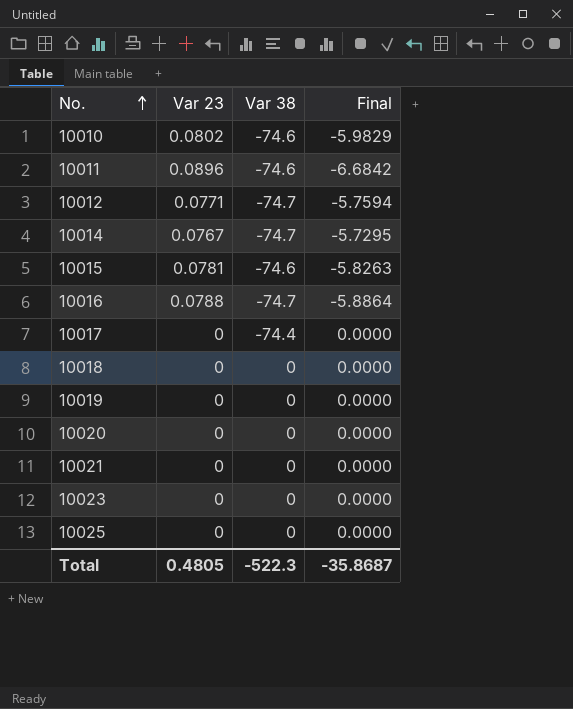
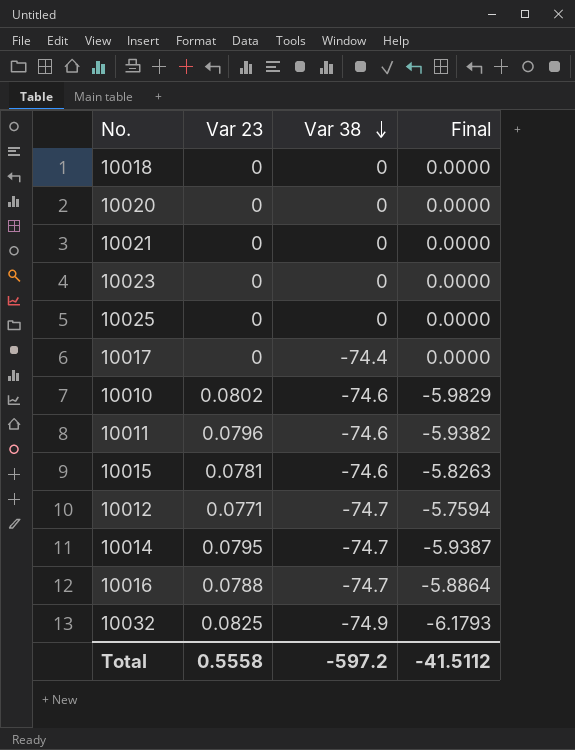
row order: No. ascending -> Var 38 descending
row 10019: 0 | 0 | 0.0000 -> none
10011 | Var 23: 0.0896 -> 0.0796
10011 | Final: -6.6842 -> -5.9382
10014 | Var 23: 0.0767 -> 0.0795
10014 | Final: -5.7295 -> -5.9387
row 10032: none -> 0.0825 | -74.9 | -6.1793
Total | Var 23: 0.4805 -> 0.5558
Total | Var 38: -522.3 -> -597.2
Total | Final: -35.8687 -> -41.5112

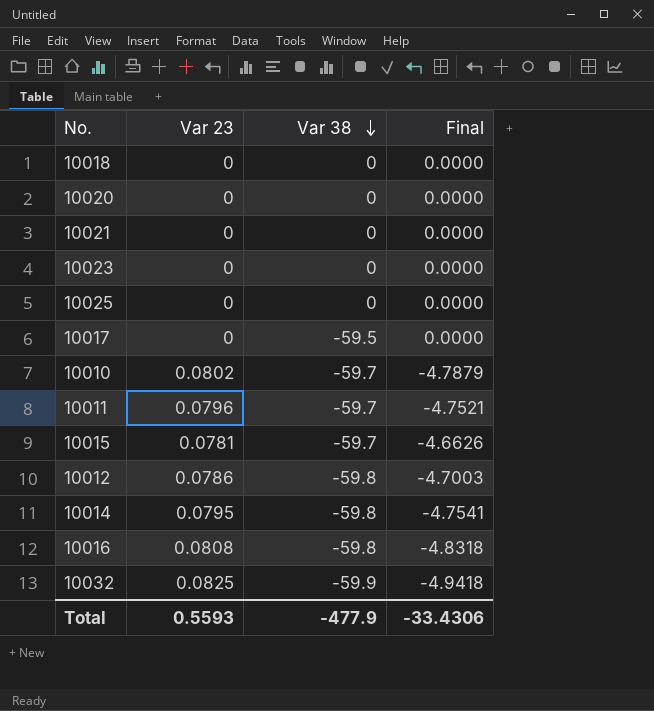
10017 | Var 38: -74.4 -> -59.5
10010 | Var 38: -74.6 -> -59.7
10010 | Final: -5.9829 -> -4.7879
10011 | Var 38: -74.6 -> -59.7
10011 | Final: -5.9382 -> -4.7521
10015 | Var 38: -74.6 -> -59.7
10015 | Final: -5.8263 -> -4.6626
10012 | Var 23: 0.0771 -> 0.0786
10012 | Var 38: -74.7 -> -59.8
10012 | Final: -5.7594 -> -4.7003
10014 | Var 38: -74.7 -> -59.8
10014 | Final: -5.9387 -> -4.7541
10016 | Var 23: 0.0788 -> 0.0808
10016 | Var 38: -74.7 -> -59.8
10016 | Final: -5.8864 -> -4.8318
10032 | Var 38: -74.9 -> -59.9
10032 | Final: -6.1793 -> -4.9418
Total | Var 23: 0.5558 -> 0.5593
Total | Var 38: -597.2 -> -477.9
Total | Final: -41.5112 -> -33.4306

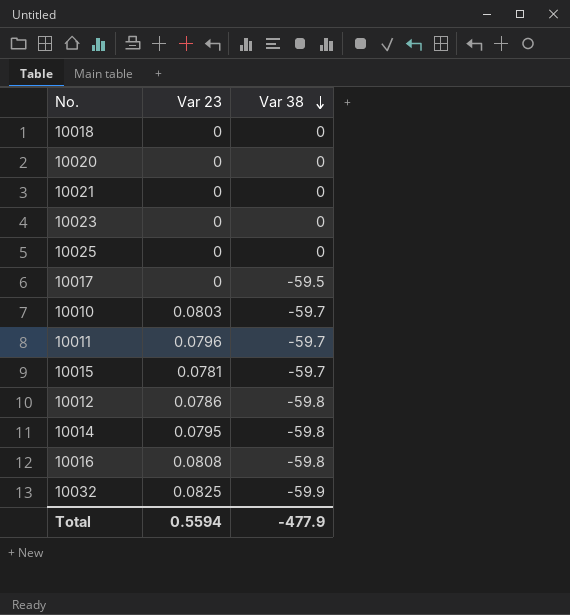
column Final | formula: [Var 23] * [Var 38] -> none
10010 | Var 23: 0.0802 -> 0.0803
Total | Var 23: 0.5593 -> 0.5594

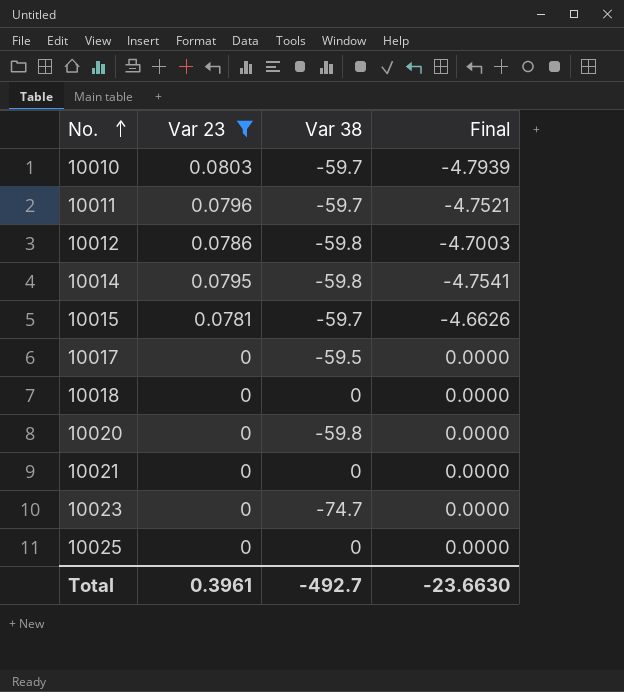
filter: none -> Var 23 <= 0.0803
row order: Var 38 descending -> No. ascending
column Final | formula: none -> [Var 23] * [Var 38]
10020 | Var 38: 0 -> -59.8
10023 | Var 38: 0 -> -74.7
Total | Var 23: 0.5594 -> 0.3961
Total | Var 38: -477.9 -> -492.7

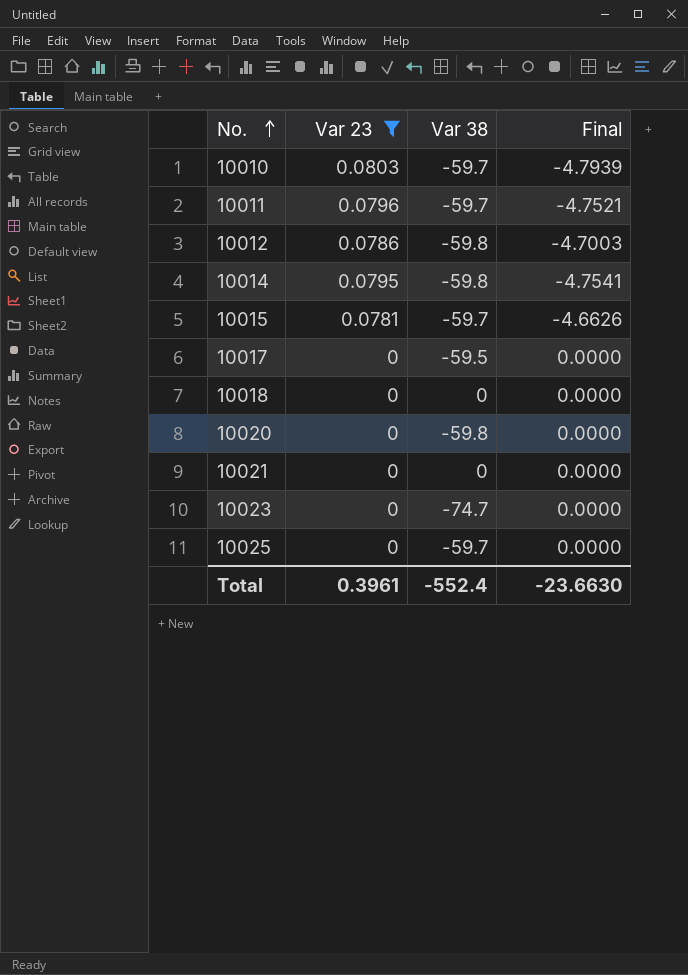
10025 | Var 38: 0 -> -59.7
Total | Var 38: -492.7 -> -552.4

